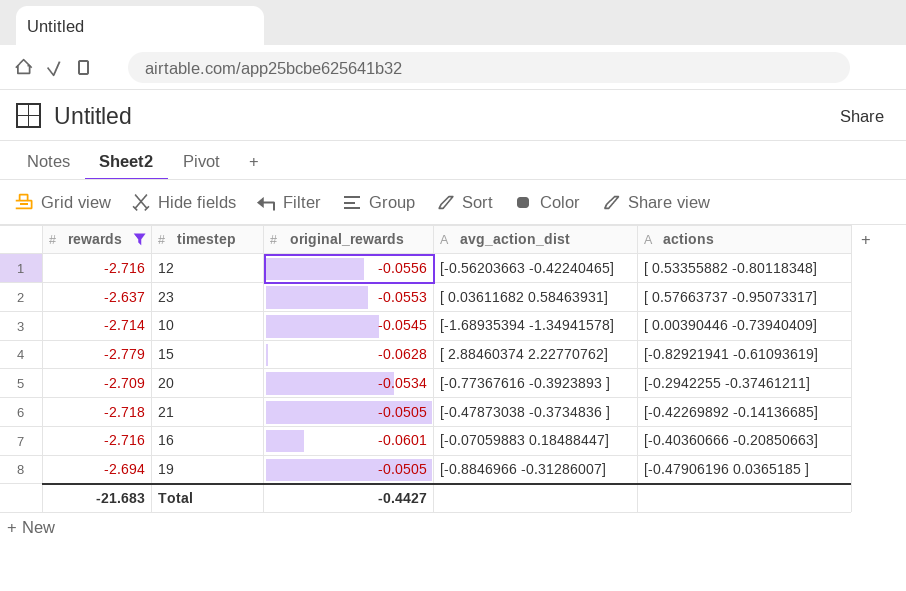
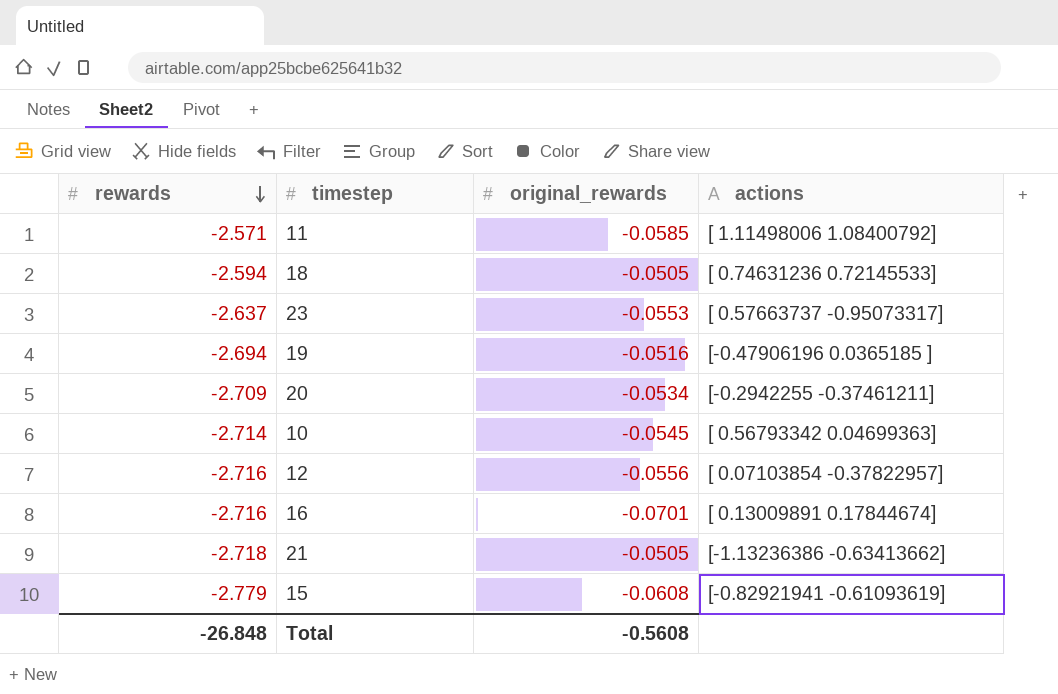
filter: rewards <= -2.637 -> none
row order: none -> rewards descending
column avg_action_dist | position: 4 -> none
19 | original_rewards: -0.0505 -> -0.0516
10 | actions: [ 0.00390446 -0.73940409] -> [ 0.56793342 0.04699363]
12 | actions: [ 0.53355882 -0.80118348] -> [ 0.07103854 -0.37822957]
16 | original_rewards: -0.0601 -> -0.0701
16 | actions: [-0.40360666 -0.20850663] -> [ 0.13009891 0.17844674]
21 | actions: [-0.42269892 -0.14136685] -> [-1.13236386 -0.63413662]
15 | original_rewards: -0.0628 -> -0.0608
Total | rewards: -21.683 -> -26.848
Total | original_rewards: -0.4427 -> -0.5608

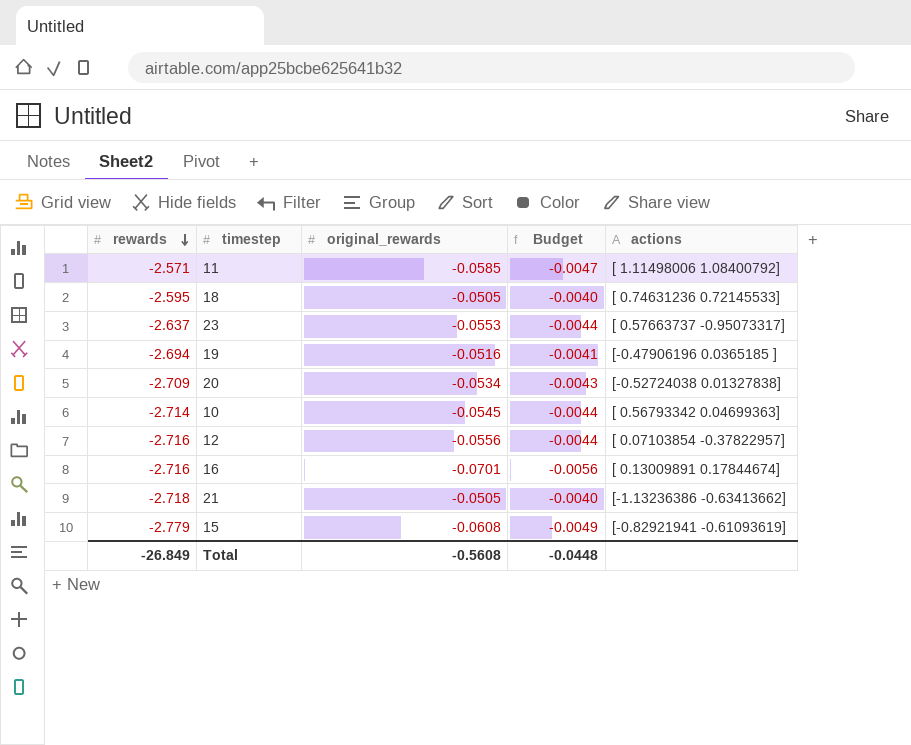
column Budget | formula: none -> [original_rewards] * 0.08
18 | rewards: -2.594 -> -2.595
20 | actions: [-0.2942255 -0.37461211] -> [-0.52724038 0.01327838]
Total | rewards: -26.848 -> -26.849

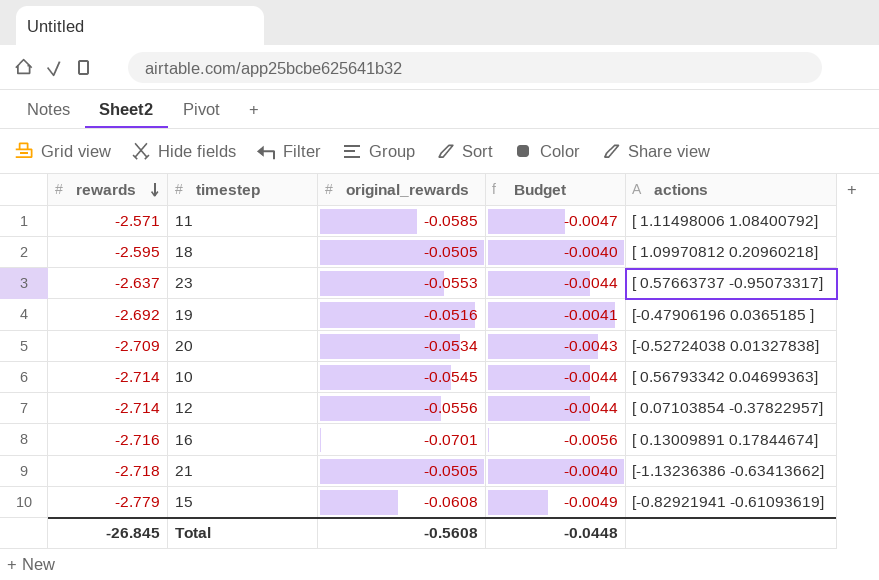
18 | actions: [ 0.74631236 0.72145533] -> [ 1.09970812 0.20960218]
19 | rewards: -2.694 -> -2.692
12 | rewards: -2.716 -> -2.714
Total | rewards: -26.849 -> -26.845

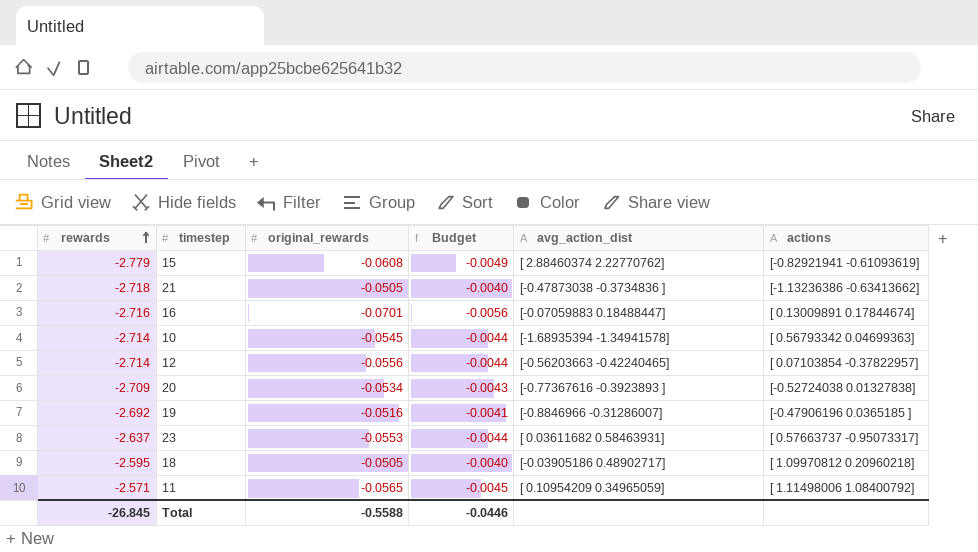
row order: rewards descending -> rewards ascending
column avg_action_dist | position: none -> 5
11 | original_rewards: -0.0585 -> -0.0565
11 | Budget: -0.0047 -> -0.0045
Total | original_rewards: -0.5608 -> -0.5588
Total | Budget: -0.0448 -> -0.0446

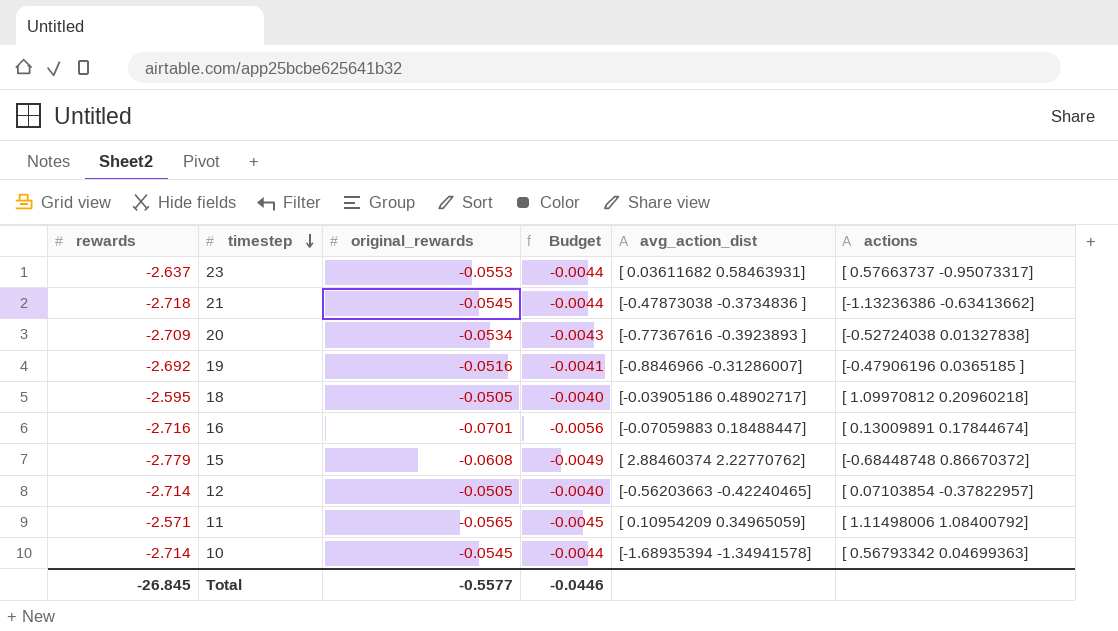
row order: rewards ascending -> timestep descending
21 | original_rewards: -0.0505 -> -0.0545
21 | Budget: -0.0040 -> -0.0044
15 | actions: [-0.82921941 -0.61093619] -> [-0.68448748 0.86670372]
12 | original_rewards: -0.0556 -> -0.0505
12 | Budget: -0.0044 -> -0.0040
Total | original_rewards: -0.5588 -> -0.5577

